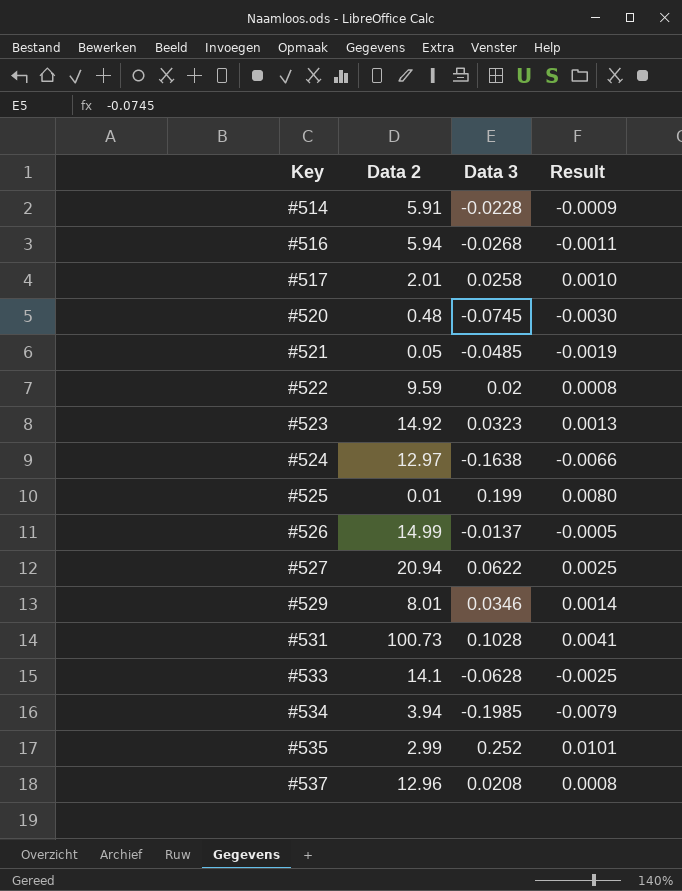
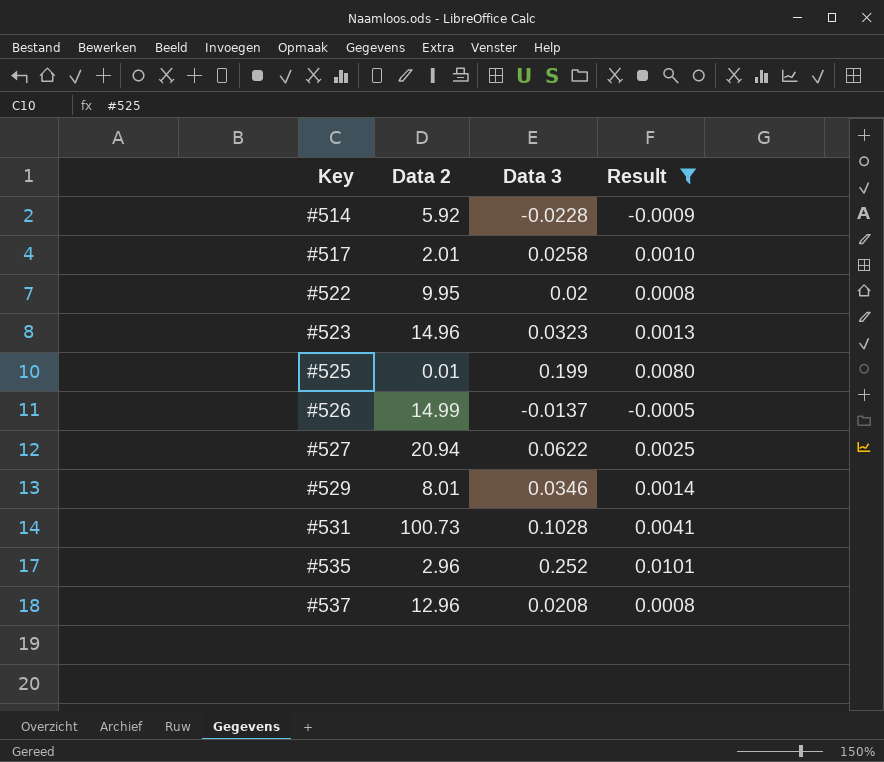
filter: none -> Result >= -0.0009
#514 | Data 2: 5.91 -> 5.92
#522 | Data 2: 9.59 -> 9.95
#523 | Data 2: 14.92 -> 14.96
#535 | Data 2: 2.99 -> 2.96

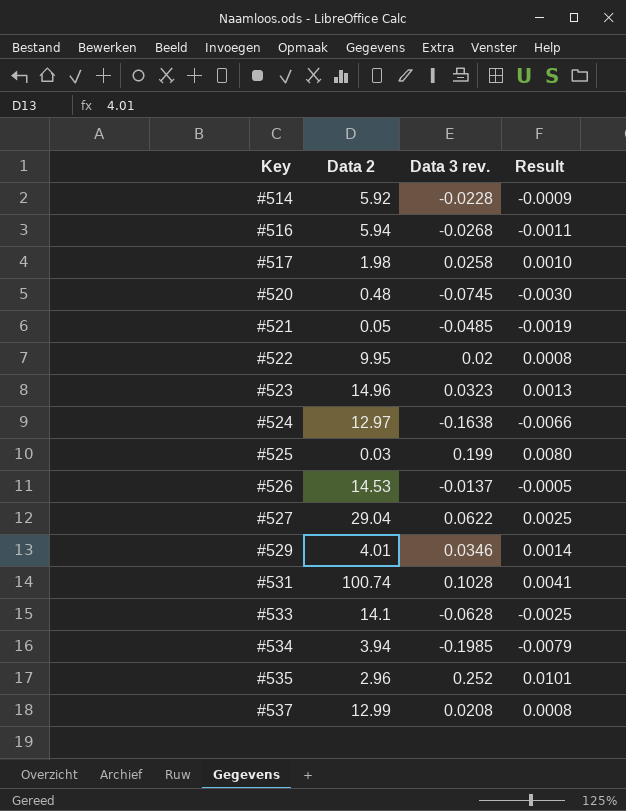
filter: Result >= -0.0009 -> none
column name: Data 3 -> Data 3 rev.
#517 | Data 2: 2.01 -> 1.98
#525 | Data 2: 0.01 -> 0.03
#526 | Data 2: 14.99 -> 14.53
#527 | Data 2: 20.94 -> 29.04
#529 | Data 2: 8.01 -> 4.01
#531 | Data 2: 100.73 -> 100.74
#537 | Data 2: 12.96 -> 12.99

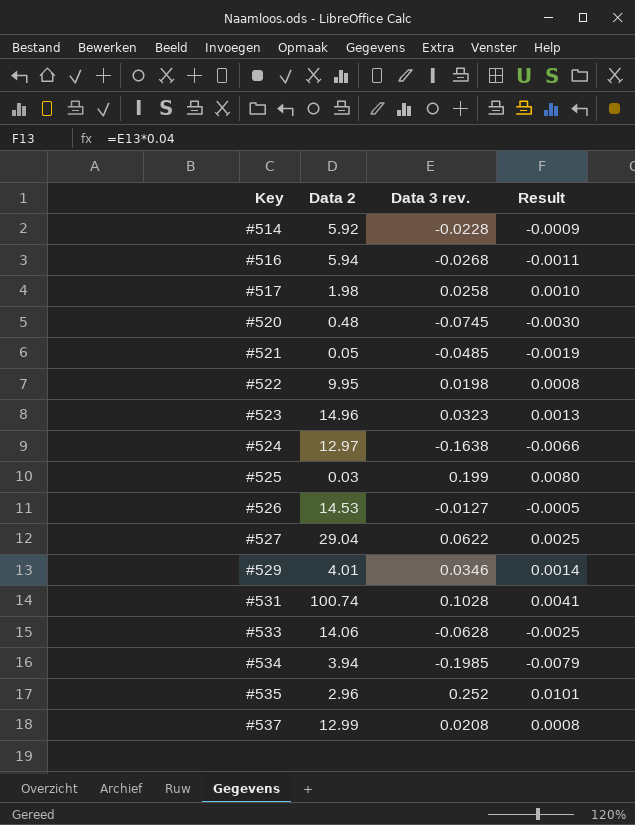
#522 | Data 3 rev.: 0.02 -> 0.0198
#526 | Data 3 rev.: -0.0137 -> -0.0127
#533 | Data 2: 14.1 -> 14.06

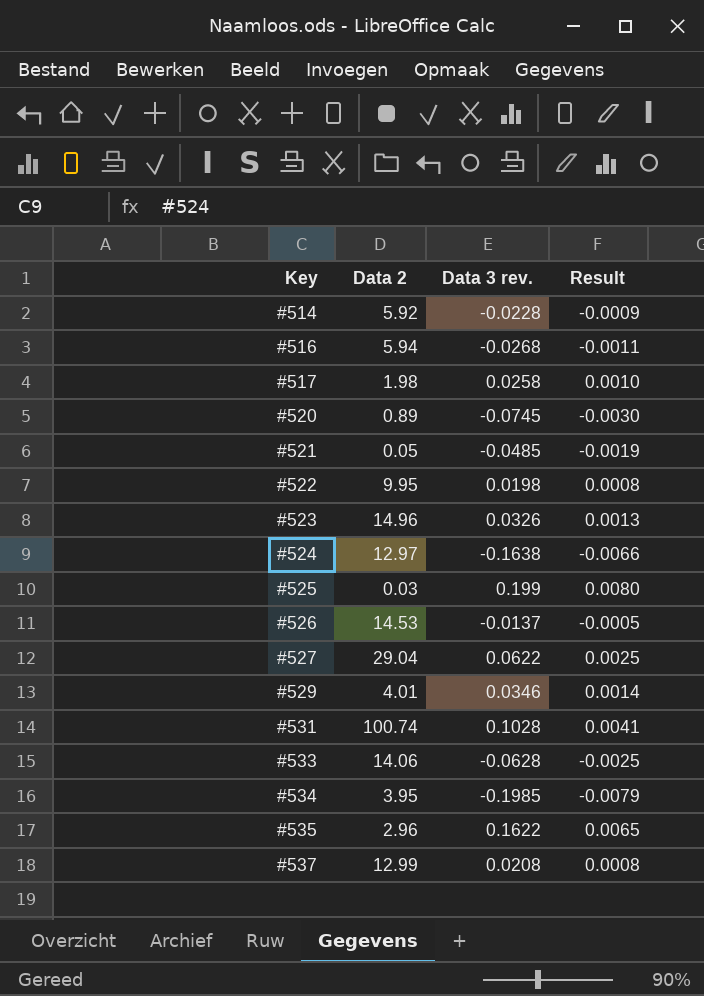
#520 | Data 2: 0.48 -> 0.89
#523 | Data 3 rev.: 0.0323 -> 0.0326
#526 | Data 3 rev.: -0.0127 -> -0.0137
#534 | Data 2: 3.94 -> 3.95
#535 | Data 3 rev.: 0.252 -> 0.1622
#535 | Result: 0.0101 -> 0.0065

